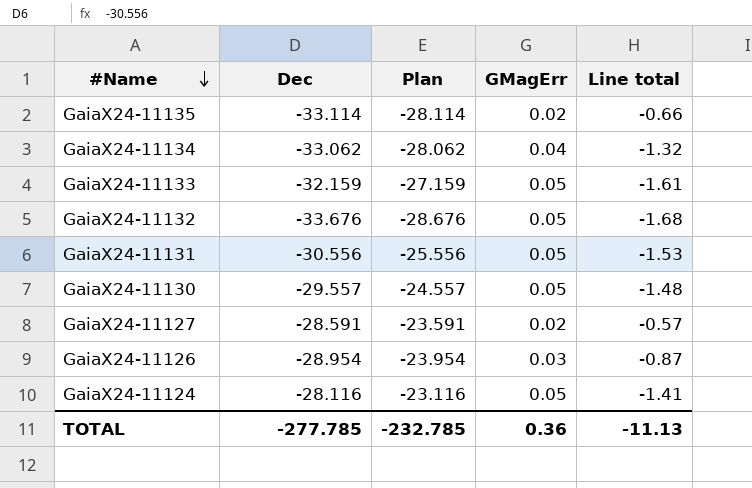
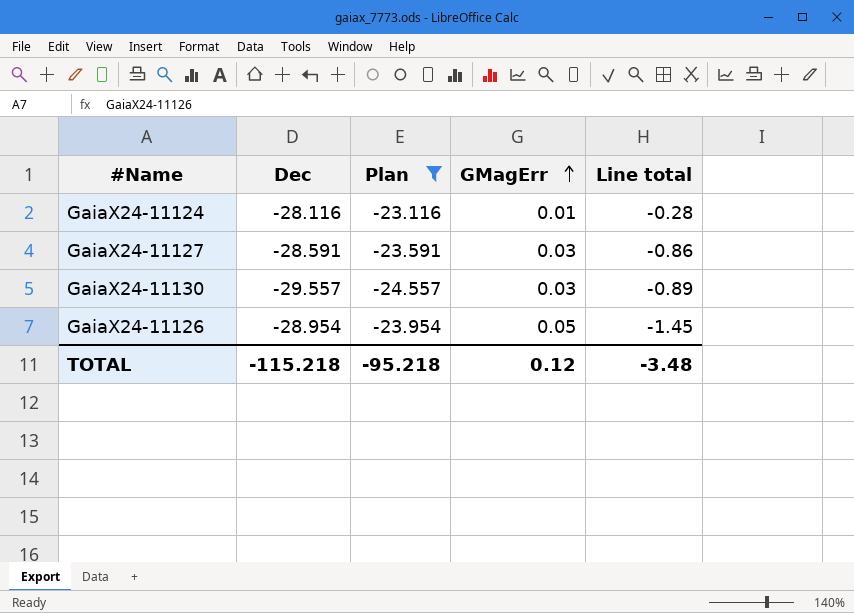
filter: none -> Plan >= -24.557
row order: #Name descending -> GMagErr ascending
GaiaX24-11124 | GMagErr: 0.05 -> 0.01
GaiaX24-11124 | Line total: -1.41 -> -0.28
GaiaX24-11127 | GMagErr: 0.02 -> 0.03
GaiaX24-11127 | Line total: -0.57 -> -0.86
GaiaX24-11130 | GMagErr: 0.05 -> 0.03
GaiaX24-11130 | Line total: -1.48 -> -0.89
GaiaX24-11126 | GMagErr: 0.03 -> 0.05
GaiaX24-11126 | Line total: -0.87 -> -1.45
TOTAL | Dec: -277.785 -> -115.218
TOTAL | Plan: -232.785 -> -95.218
TOTAL | GMagErr: 0.36 -> 0.12
TOTAL | Line total: -11.13 -> -3.48

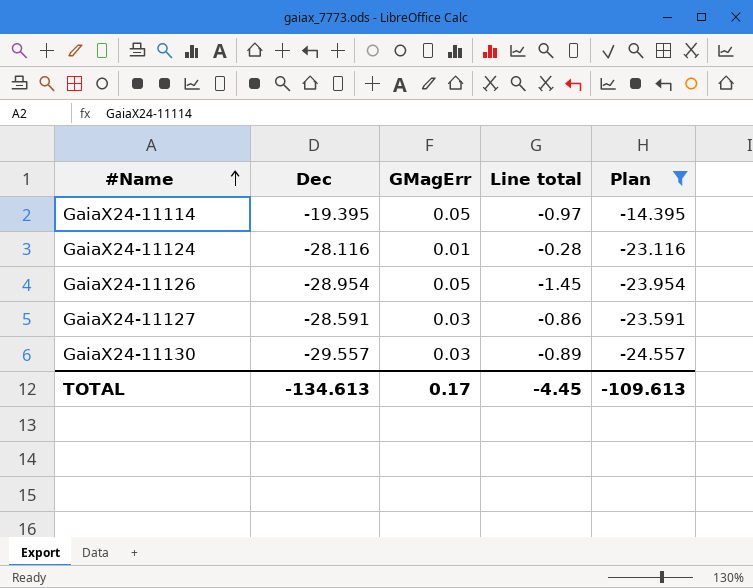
row order: GMagErr ascending -> #Name ascending
column Plan | position: 3 -> 5
row GaiaX24-11114: none -> -19.395 | 0.05 | -0.97 | -14.395
TOTAL | Dec: -115.218 -> -134.613
TOTAL | GMagErr: 0.12 -> 0.17
TOTAL | Line total: -3.48 -> -4.45
TOTAL | Plan: -95.218 -> -109.613

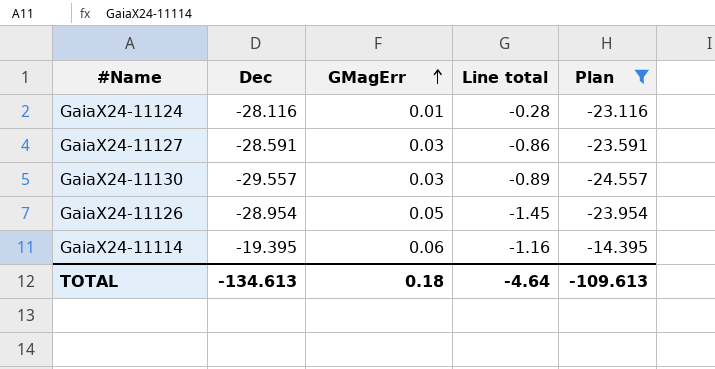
row order: #Name ascending -> GMagErr ascending
GaiaX24-11114 | GMagErr: 0.05 -> 0.06
GaiaX24-11114 | Line total: -0.97 -> -1.16
TOTAL | GMagErr: 0.17 -> 0.18
TOTAL | Line total: -4.45 -> -4.64

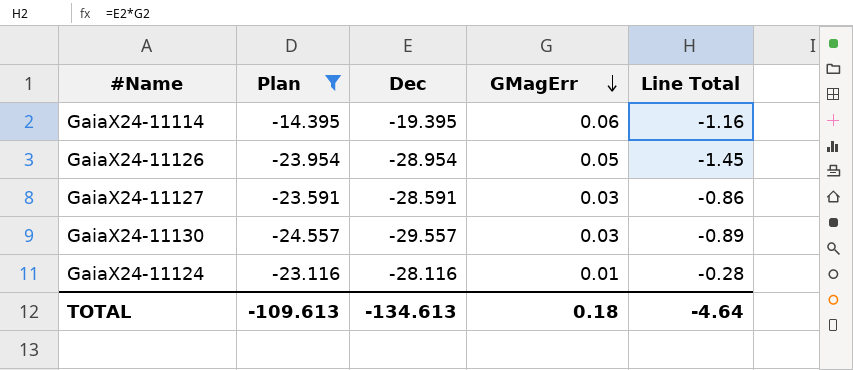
row order: GMagErr ascending -> GMagErr descending
column Plan | position: 5 -> 2
column name: Line total -> Line Total

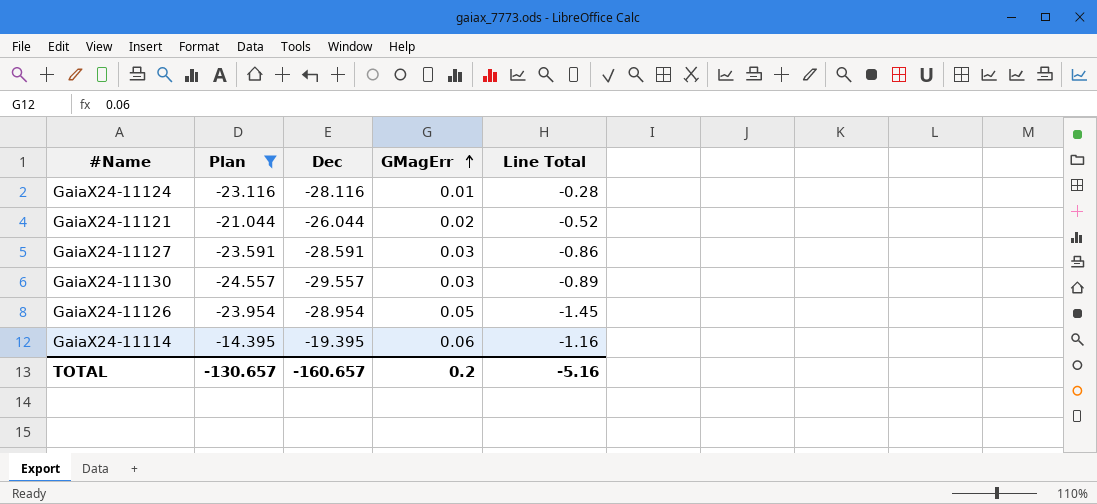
row order: GMagErr descending -> GMagErr ascending
row GaiaX24-11121: none -> -21.044 | -26.044 | 0.02 | -0.52
TOTAL | Plan: -109.613 -> -130.657
TOTAL | Dec: -134.613 -> -160.657
TOTAL | GMagErr: 0.18 -> 0.2
TOTAL | Line Total: -4.64 -> -5.16

